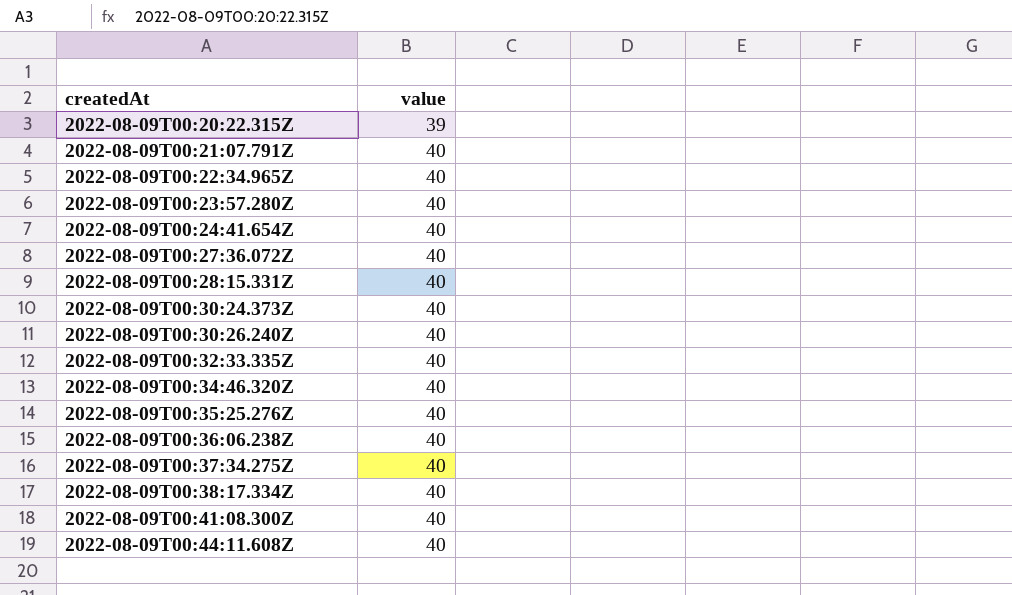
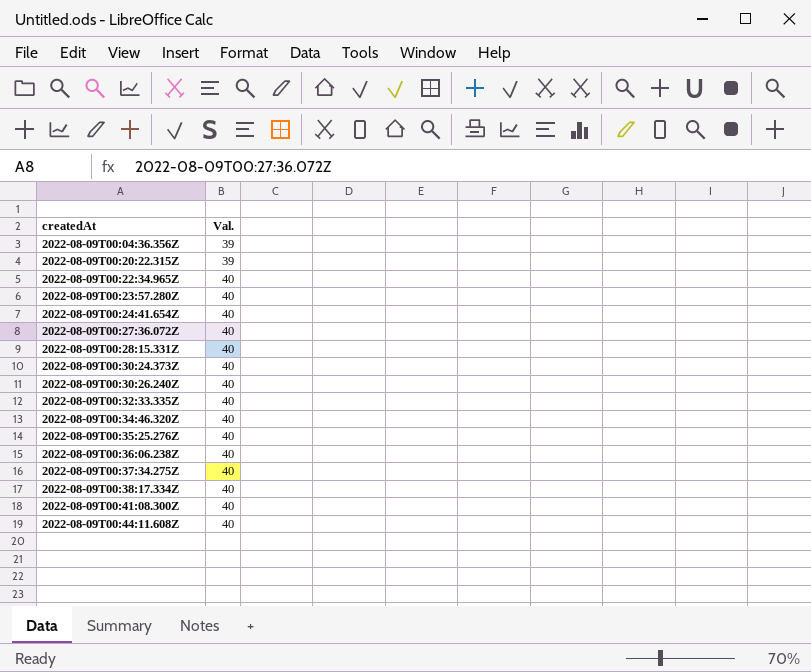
column name: value -> Val.
row 2022-08-09T00:21:07.791Z: 40 -> none
row 2022-08-09T00:04:36.356Z: none -> 39

